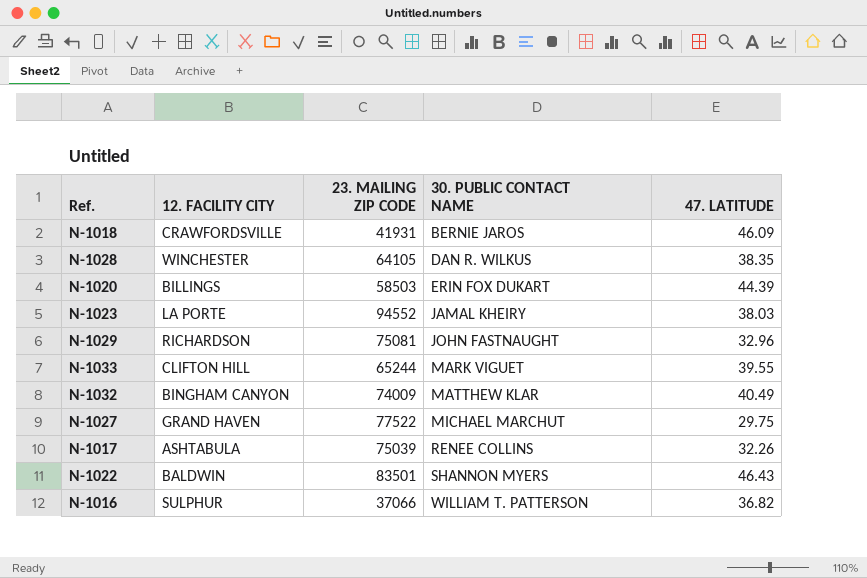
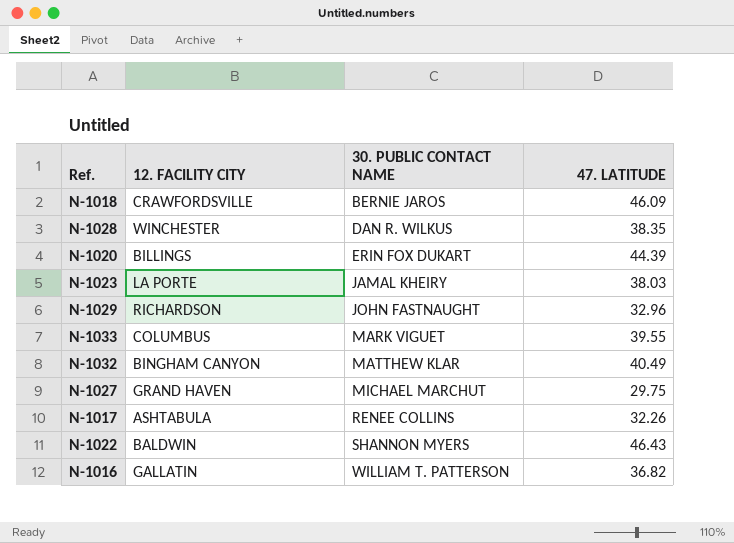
column 23. MAILING ZIP CODE | position: 3 -> none
N-1033 | 12. FACILITY CITY: CLIFTON HILL -> COLUMBUS
N-1016 | 12. FACILITY CITY: SULPHUR -> GALLATIN

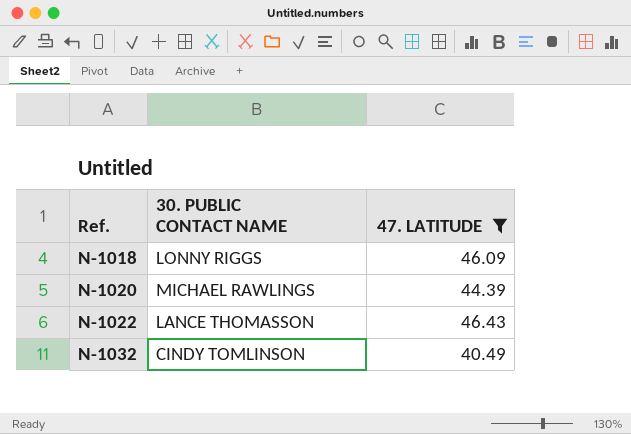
filter: none -> 47. LATITUDE >= 40.49
row order: 30. PUBLIC CONTACT NAME ascending -> Ref. ascending
column 12. FACILITY CITY | position: 2 -> none
N-1018 | 30. PUBLIC CONTACT NAME: BERNIE JAROS -> LONNY RIGGS
N-1020 | 30. PUBLIC CONTACT NAME: ERIN FOX DUKART -> MICHAEL RAWLINGS
N-1022 | 30. PUBLIC CONTACT NAME: SHANNON MYERS -> LANCE THOMASSON
N-1032 | 30. PUBLIC CONTACT NAME: MATTHEW KLAR -> CINDY TOMLINSON

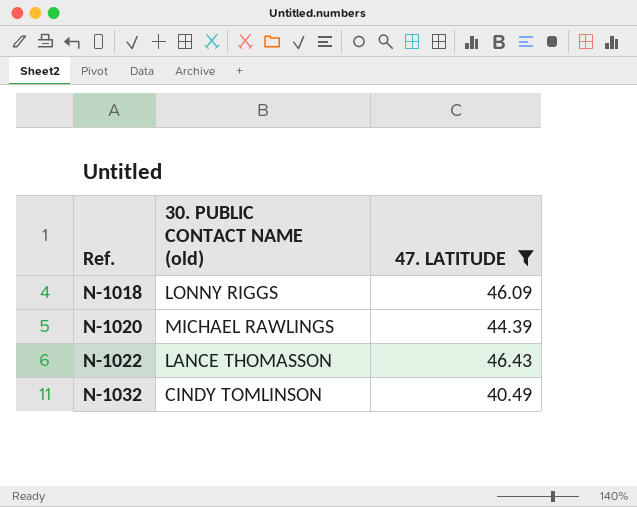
column name: 30. PUBLIC CONTACT NAME -> 30. PUBLIC CONTACT NAME (old)

